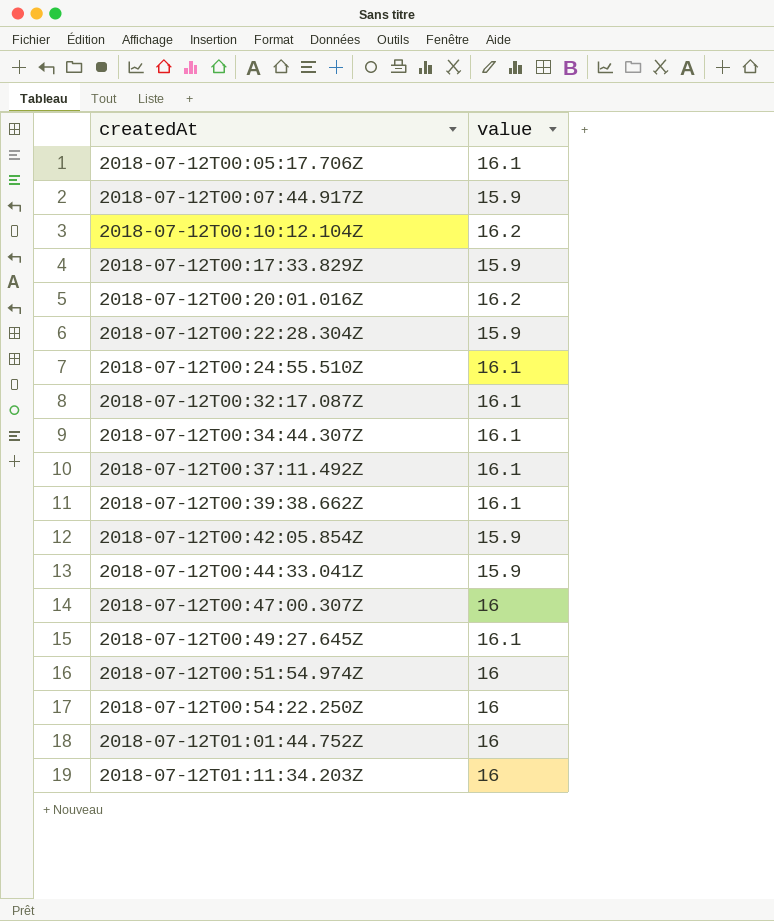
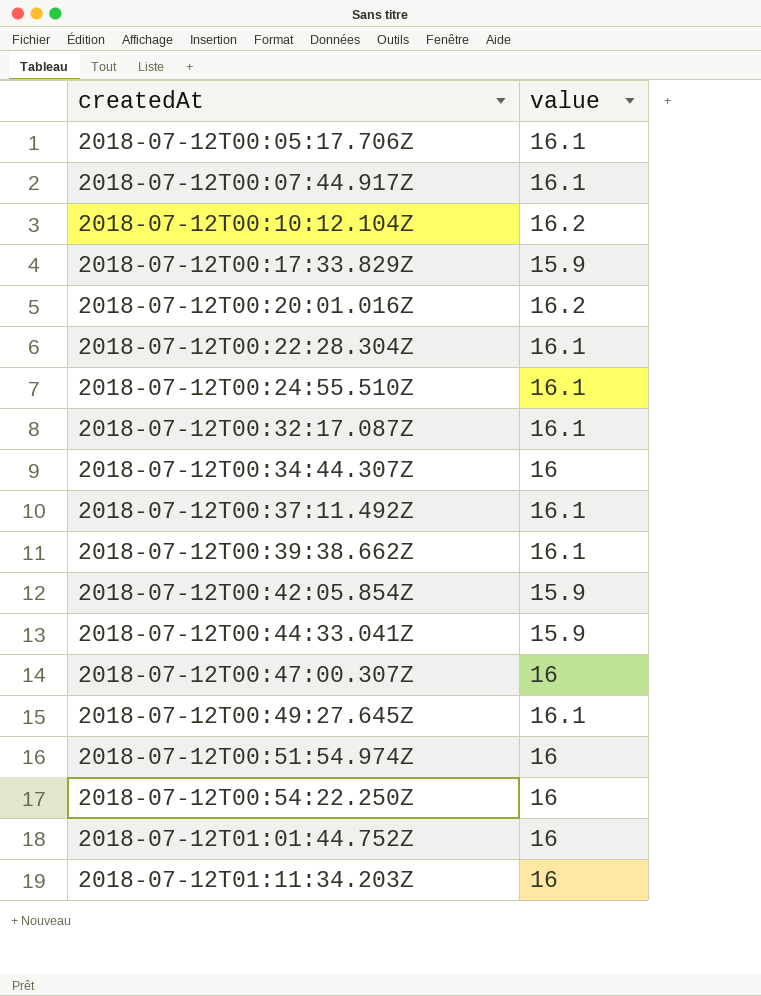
2018-07-12T00:07:44.917Z | value: 15.9 -> 16.1
2018-07-12T00:22:28.304Z | value: 15.9 -> 16.1
2018-07-12T00:34:44.307Z | value: 16.1 -> 16

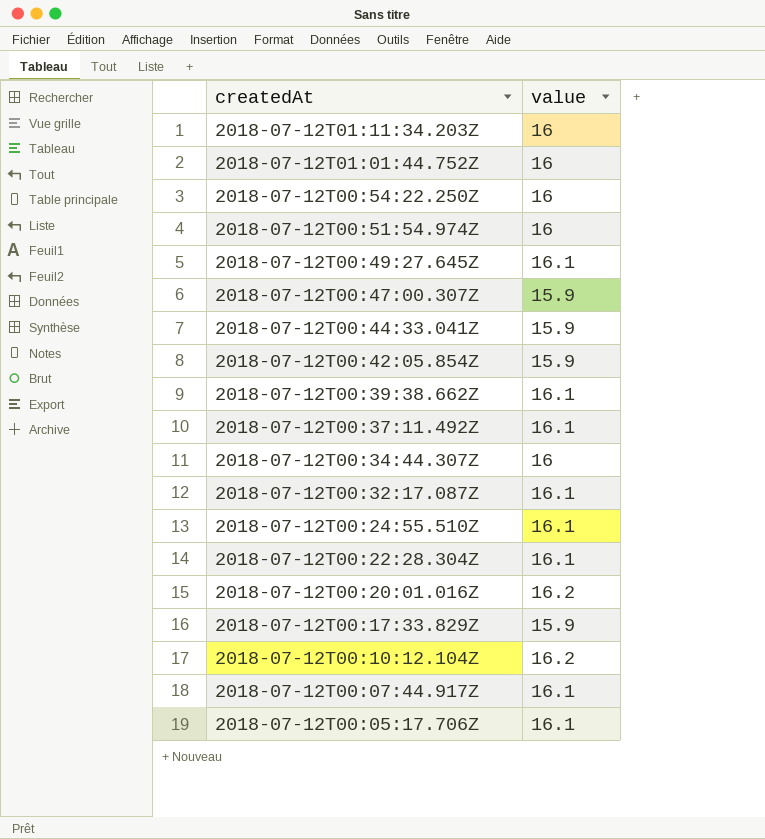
row order: createdAt ascending -> createdAt descending
2018-07-12T00:47:00.307Z | value: 16 -> 15.9

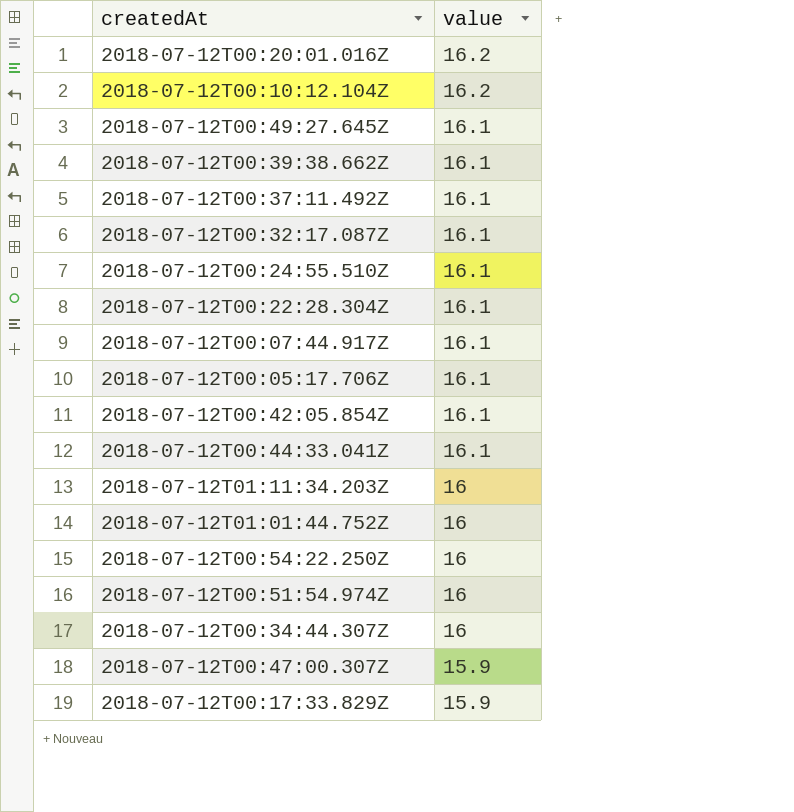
row order: createdAt descending -> value descending
2018-07-12T00:42:05.854Z | value: 15.9 -> 16.1
2018-07-12T00:44:33.041Z | value: 15.9 -> 16.1

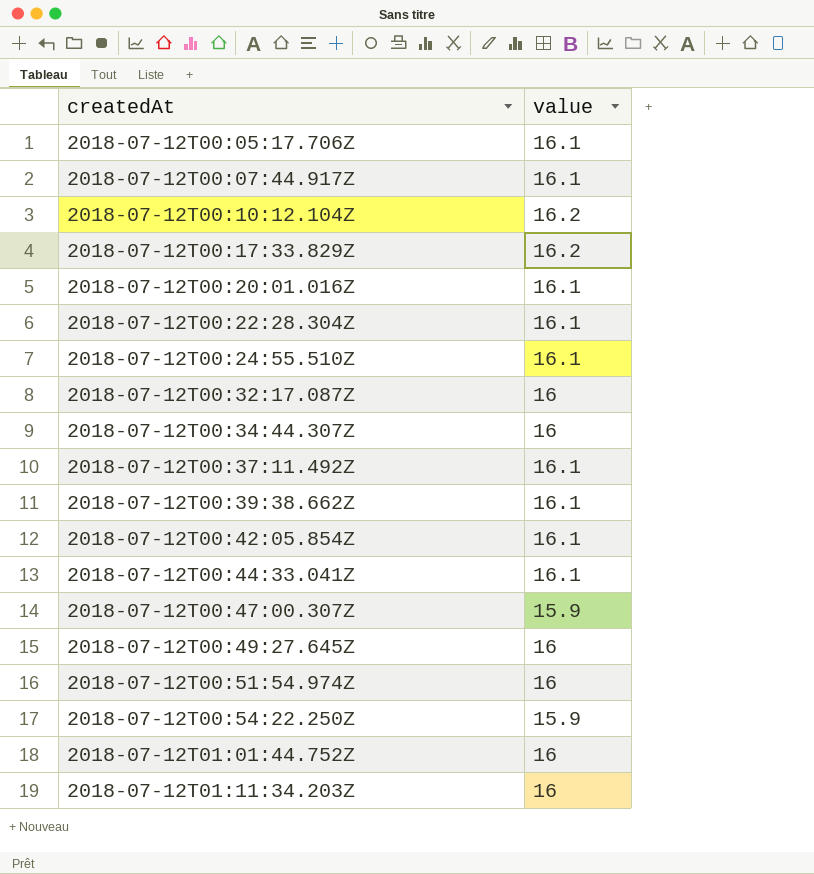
row order: value descending -> createdAt ascending
2018-07-12T00:17:33.829Z | value: 15.9 -> 16.2
2018-07-12T00:20:01.016Z | value: 16.2 -> 16.1
2018-07-12T00:32:17.087Z | value: 16.1 -> 16
2018-07-12T00:49:27.645Z | value: 16.1 -> 16
2018-07-12T00:54:22.250Z | value: 16 -> 15.9

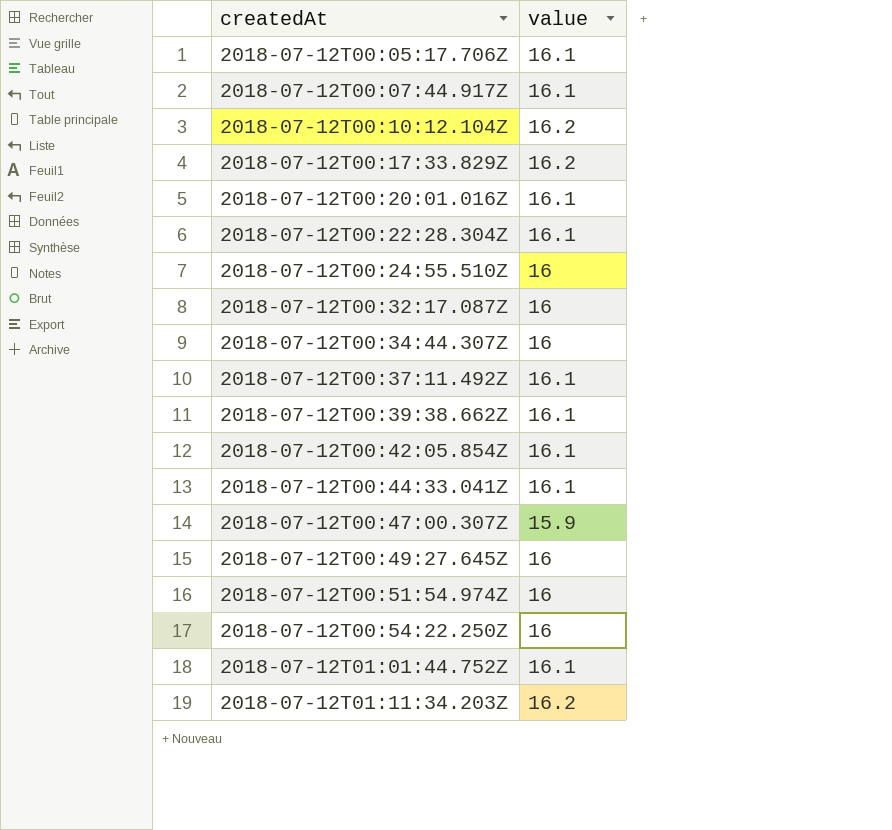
2018-07-12T00:24:55.510Z | value: 16.1 -> 16
2018-07-12T00:54:22.250Z | value: 15.9 -> 16
2018-07-12T01:01:44.752Z | value: 16 -> 16.1
2018-07-12T01:11:34.203Z | value: 16 -> 16.2

